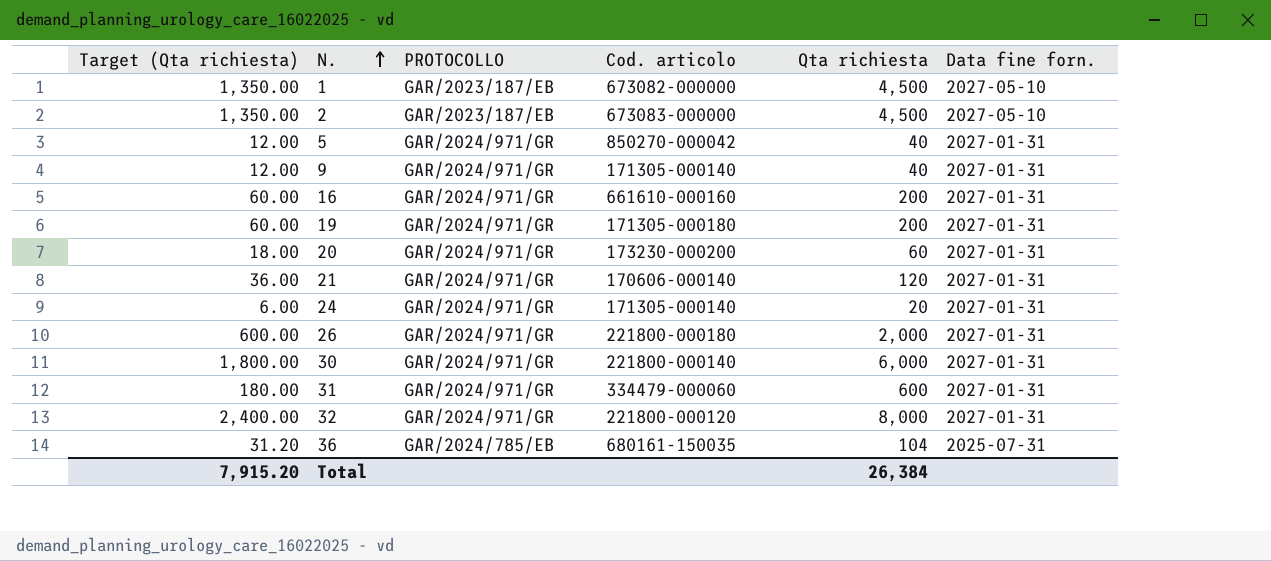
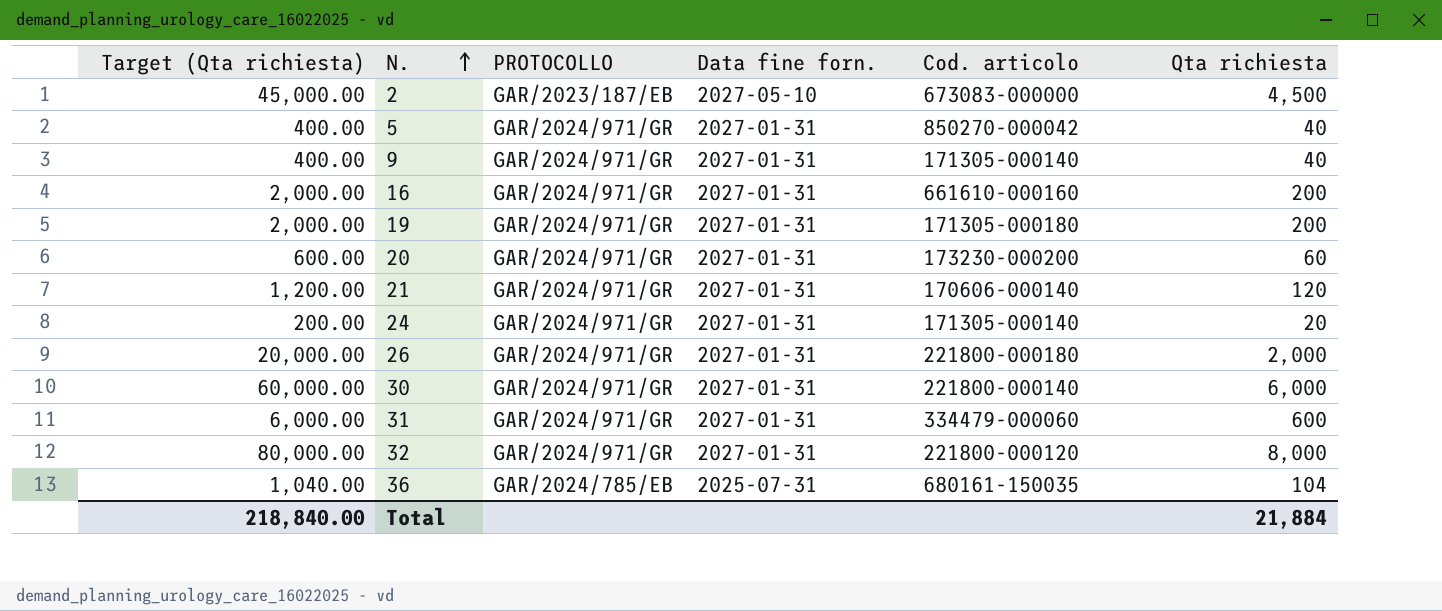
column Target (Qta richiesta) | formula: [Qta richiesta] * 0.3 -> [Qta richiesta] * 10
column Data fine forn. | position: 6 -> 4
row 1: 1,350.00 | GAR/2023/187/EB | 673082-000000 | 4,500 | 2027-05-10 -> none
Total | Target (Qta richiesta): 7,915.20 -> 218,840.00
Total | Qta richiesta: 26,384 -> 21,884

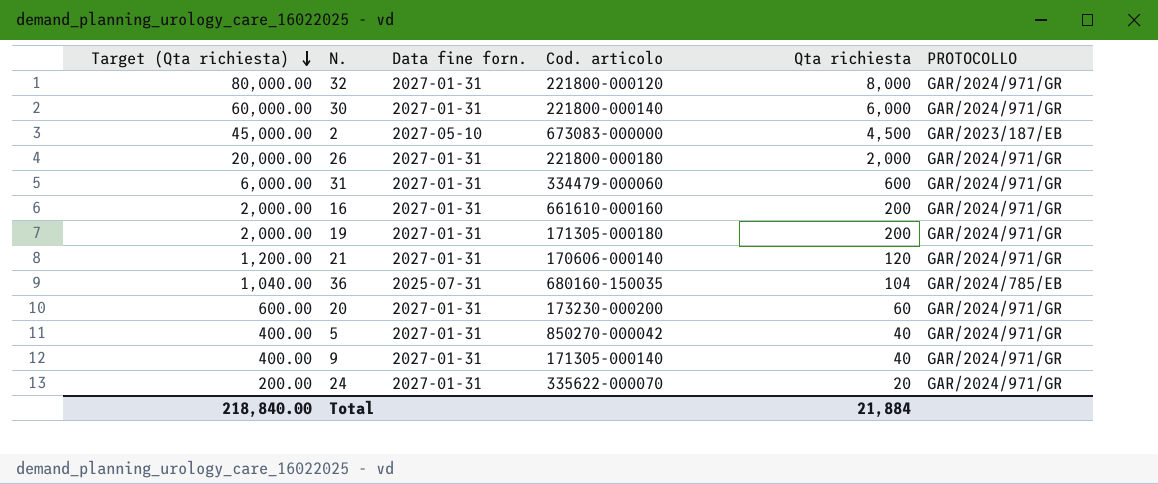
row order: N. ascending -> Target (Qta richiesta) descending
column PROTOCOLLO | position: 3 -> 6
36 | Cod. articolo: 680161-150035 -> 680160-150035
24 | Cod. articolo: 171305-000140 -> 335622-000070

